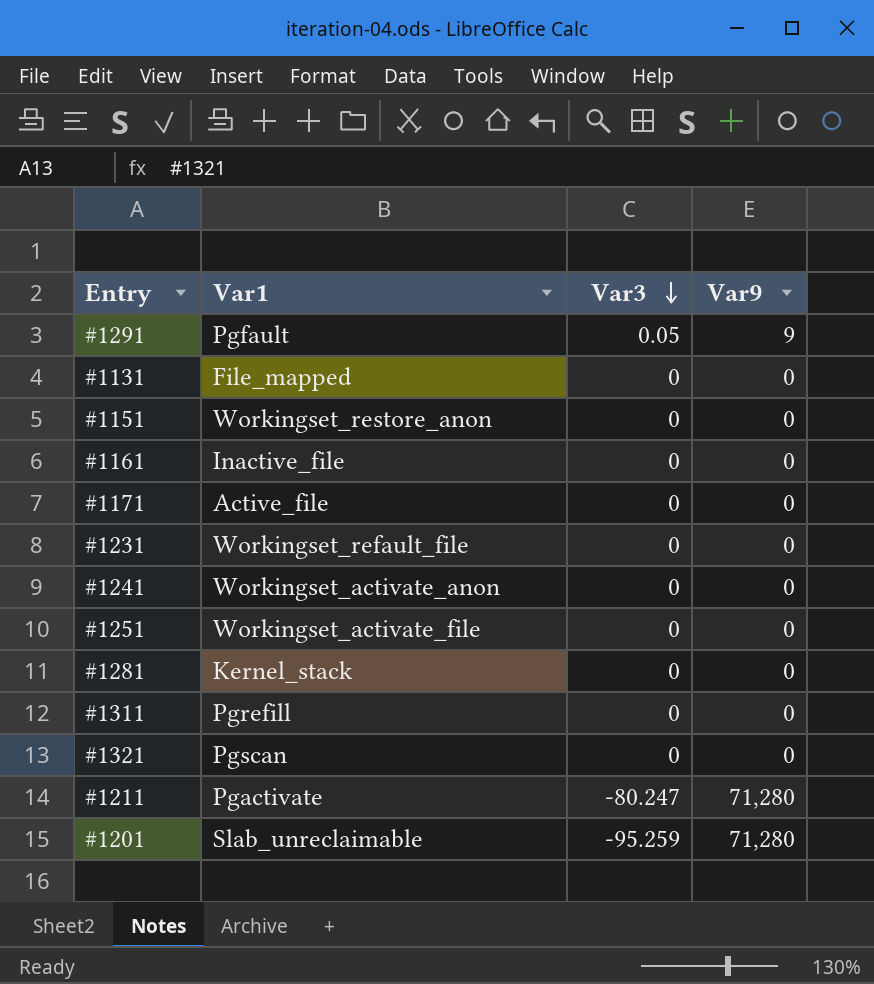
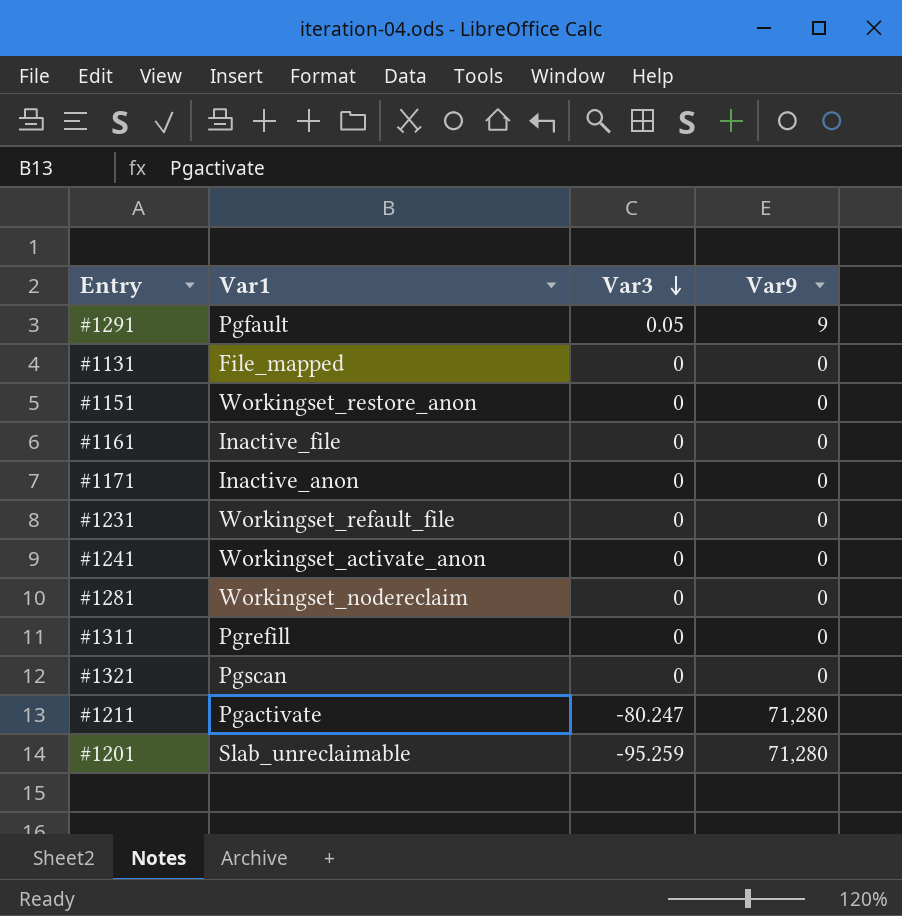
row #1251: Workingset_activate_file | 0 | 0 -> none
#1171 | Var1: Active_file -> Inactive_anon
#1281 | Var1: Kernel_stack -> Workingset_nodereclaim

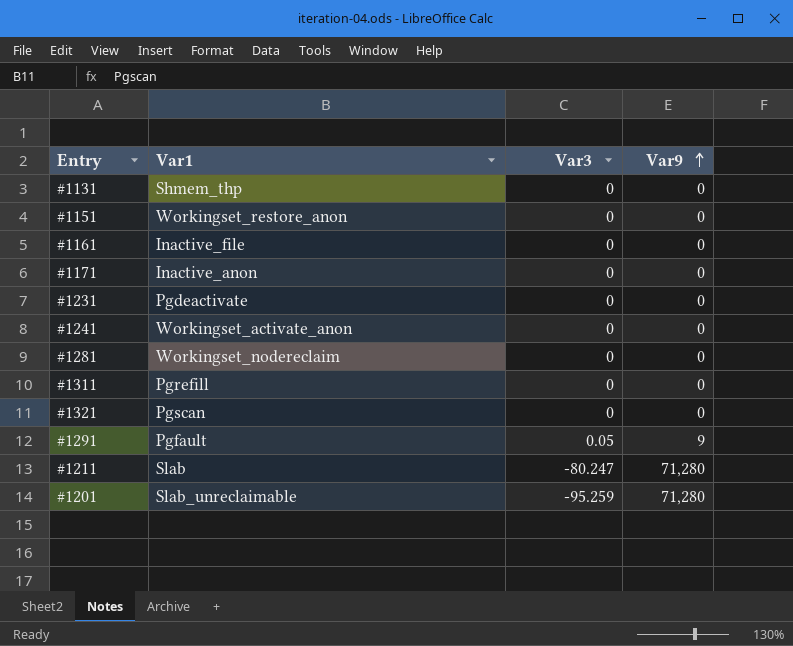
row order: Var3 descending -> Var9 ascending
#1131 | Var1: File_mapped -> Shmem_thp
#1231 | Var1: Workingset_refault_file -> Pgdeactivate
#1211 | Var1: Pgactivate -> Slab

